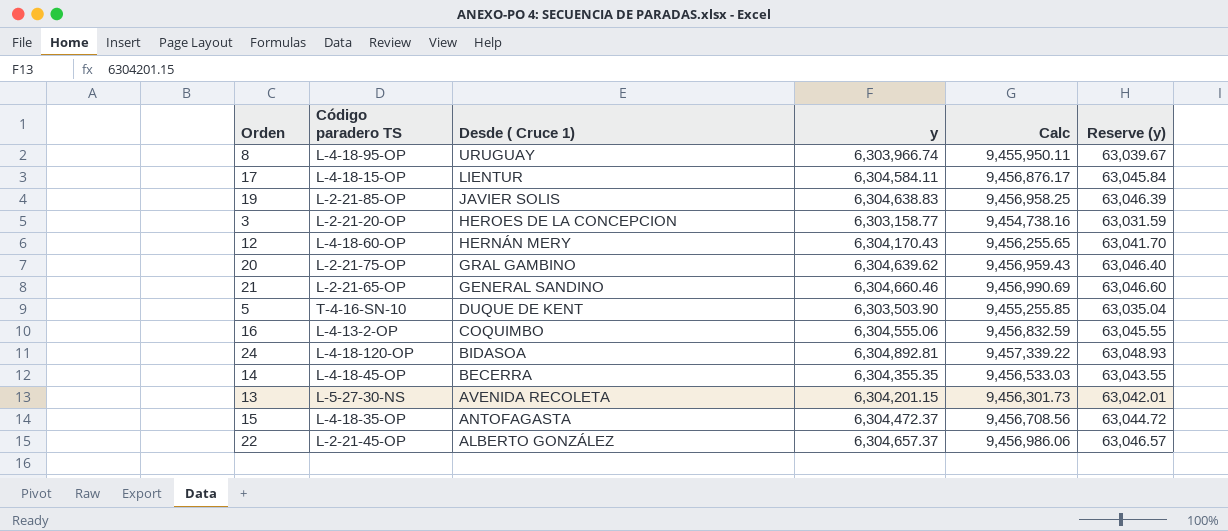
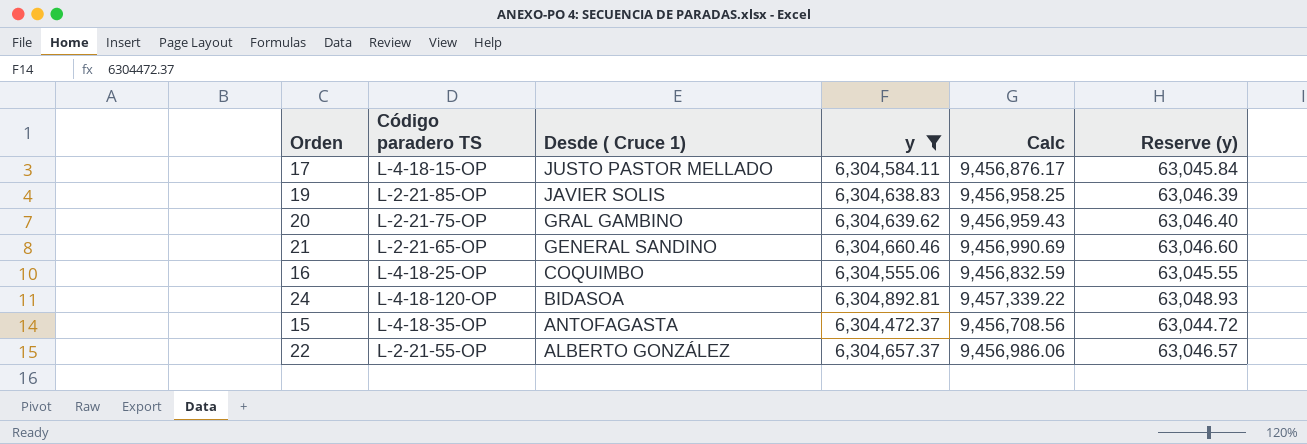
filter: none -> y >= 6,304,472.37
17 | Desde ( Cruce 1): LIENTUR -> JUSTO PASTOR MELLADO
16 | Código paradero TS: L-4-13-2-OP -> L-4-18-25-OP
22 | Código paradero TS: L-2-21-45-OP -> L-2-21-55-OP

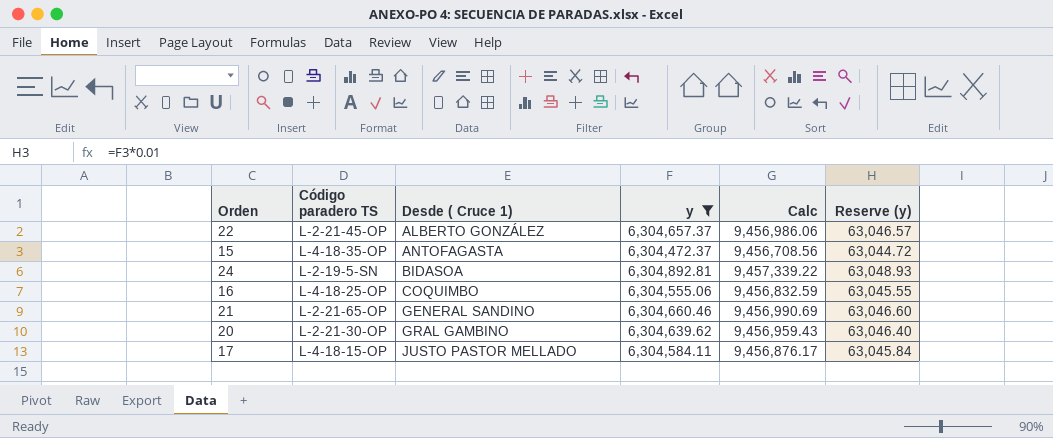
row order: Desde ( Cruce 1) descending -> Desde ( Cruce 1) ascending
row 19: L-2-21-85-OP | JAVIER SOLIS | 6,304,638.83 | 9,456,958.25 | 63,046.39 -> none
22 | Código paradero TS: L-2-21-55-OP -> L-2-21-45-OP
24 | Código paradero TS: L-4-18-120-OP -> L-2-19-5-SN
20 | Código paradero TS: L-2-21-75-OP -> L-2-21-30-OP

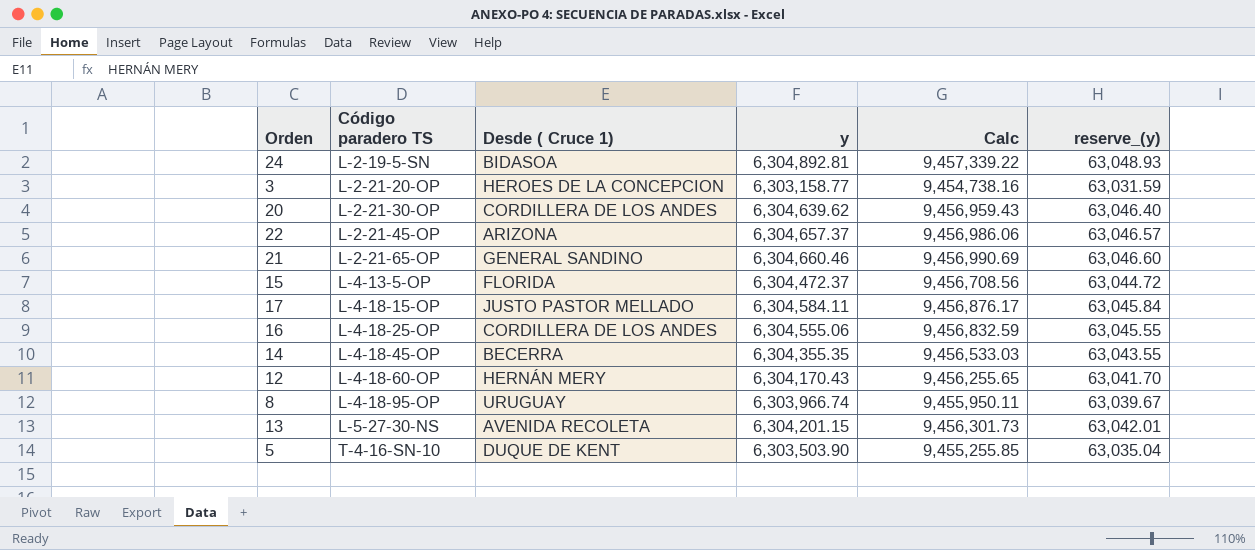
filter: y >= 6,304,472.37 -> none
row order: Desde ( Cruce 1) ascending -> Código paradero TS ascending
column name: Reserve (y) -> reserve_(y)
20 | Desde ( Cruce 1): GRAL GAMBINO -> CORDILLERA DE LOS ANDES
22 | Desde ( Cruce 1): ALBERTO GONZÁLEZ -> ARIZONA
15 | Código paradero TS: L-4-18-35-OP -> L-4-13-5-OP
15 | Desde ( Cruce 1): ANTOFAGASTA -> FLORIDA
16 | Desde ( Cruce 1): COQUIMBO -> CORDILLERA DE LOS ANDES

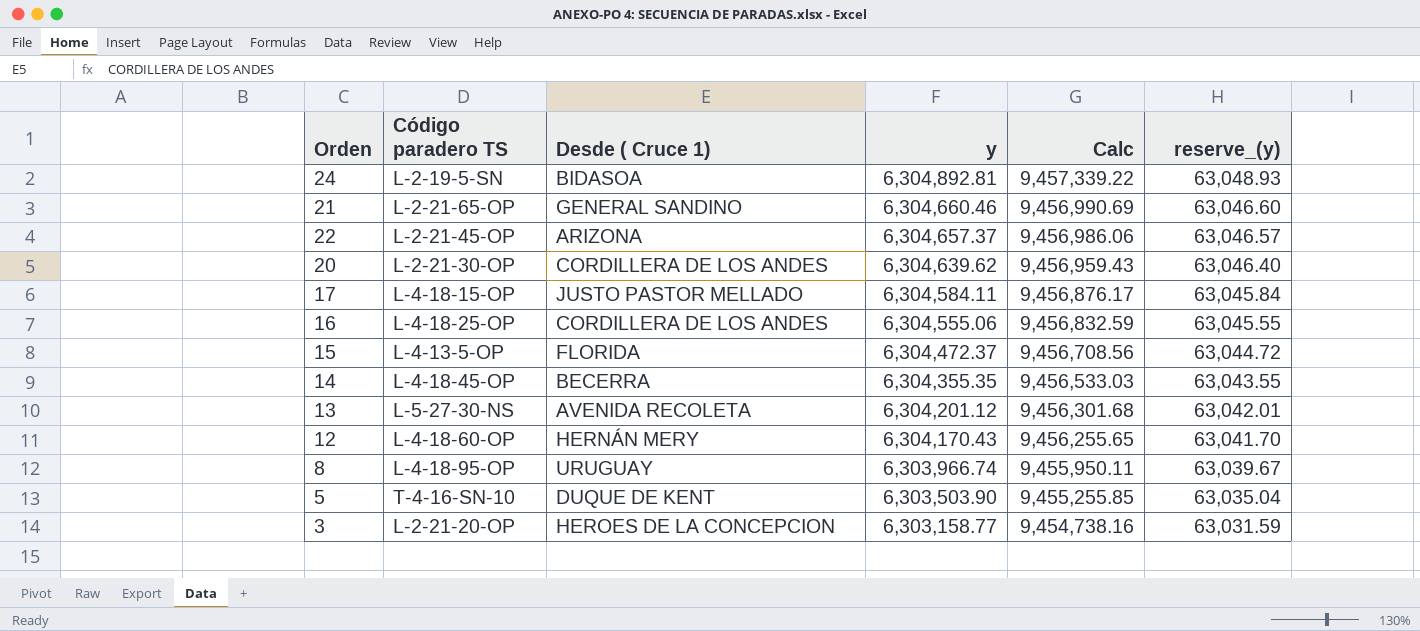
row order: Código paradero TS ascending -> y descending
13 | y: 6,304,201.15 -> 6,304,201.12
13 | Calc: 9,456,301.73 -> 9,456,301.68

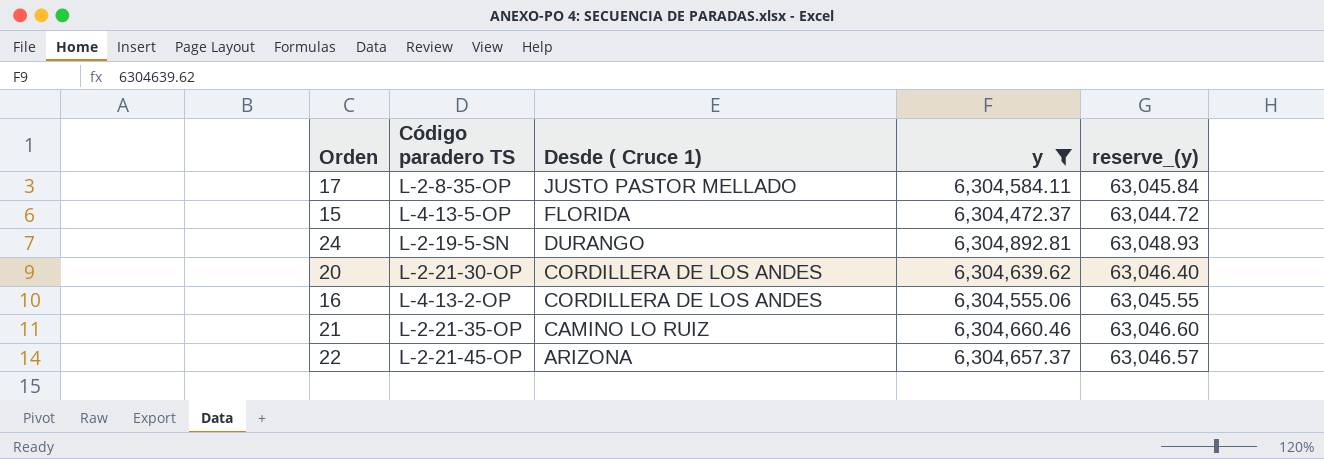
filter: none -> y >= 6,304,472.37
row order: y descending -> Desde ( Cruce 1) descending
column Calc | formula: [y] * 1.5 -> none
17 | Código paradero TS: L-4-18-15-OP -> L-2-8-35-OP
24 | Desde ( Cruce 1): BIDASOA -> DURANGO
16 | Código paradero TS: L-4-18-25-OP -> L-4-13-2-OP
21 | Código paradero TS: L-2-21-65-OP -> L-2-21-35-OP
21 | Desde ( Cruce 1): GENERAL SANDINO -> CAMINO LO RUIZ

